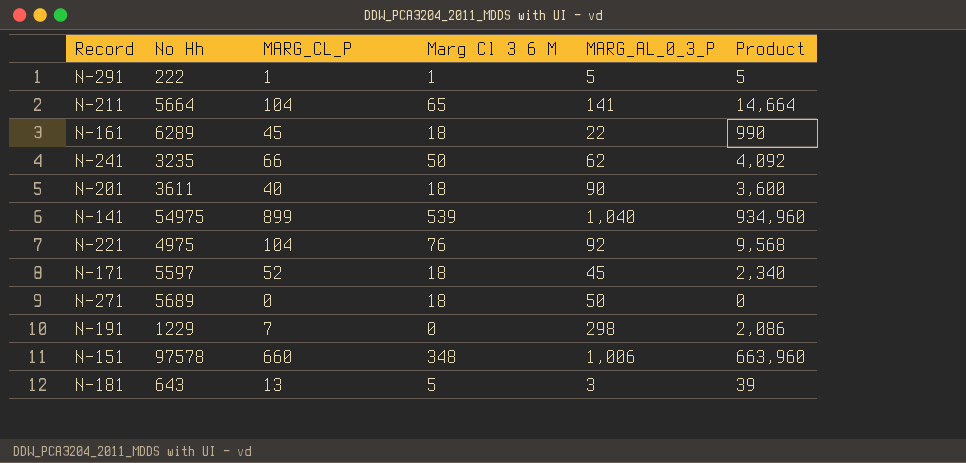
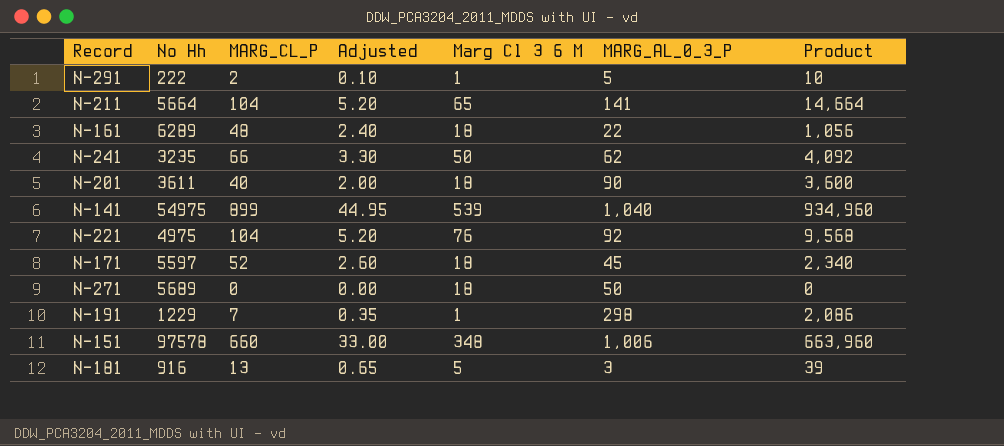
column Adjusted | formula: none -> [MARG_CL_P] * 0.05
N-291 | MARG_CL_P: 1 -> 2
N-291 | Product: 5 -> 10
N-161 | MARG_CL_P: 45 -> 48
N-161 | Product: 990 -> 1,056
N-191 | Marg Cl 3 6 M: 0 -> 1
N-181 | No Hh: 643 -> 916

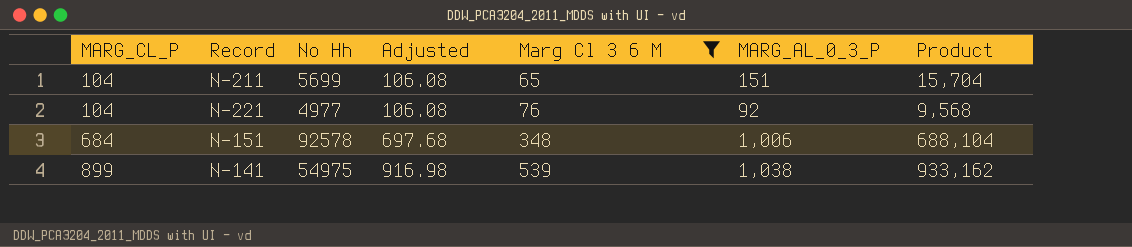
filter: none -> Marg Cl 3 6 M >= 65
row order: none -> MARG_CL_P ascending
column MARG_CL_P | position: 3 -> 1
column Adjusted | formula: [MARG_CL_P] * 0.05 -> [MARG_CL_P] * 1.02
N-211 | No Hh: 5664 -> 5699
N-211 | MARG_AL_0_3_P: 141 -> 151
N-211 | Product: 14,664 -> 15,704
N-221 | No Hh: 4975 -> 4977
N-151 | MARG_CL_P: 660 -> 684
N-151 | No Hh: 97578 -> 92578
N-151 | Product: 663,960 -> 688,104
N-141 | MARG_AL_0_3_P: 1,040 -> 1,038
N-141 | Product: 934,960 -> 933,162

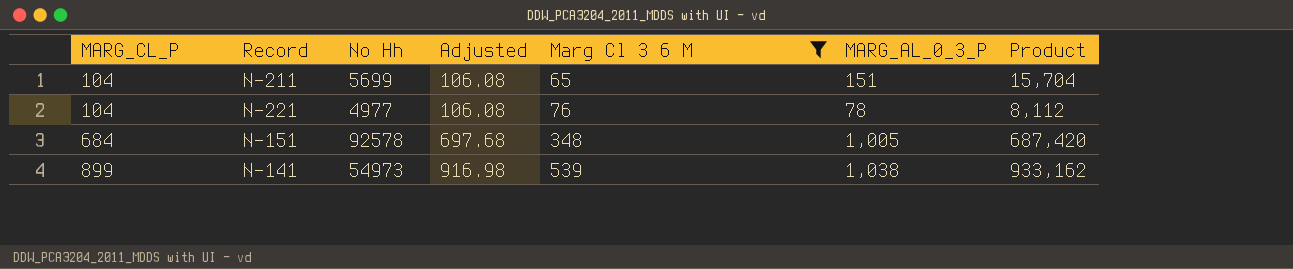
N-221 | MARG_AL_0_3_P: 92 -> 78
N-221 | Product: 9,568 -> 8,112
N-151 | MARG_AL_0_3_P: 1,006 -> 1,005
N-151 | Product: 688,104 -> 687,420
N-141 | No Hh: 54975 -> 54973

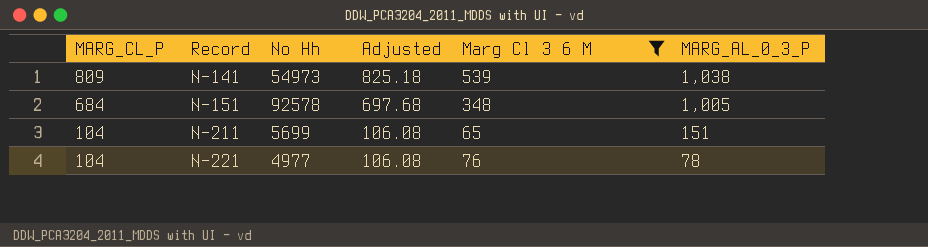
row order: MARG_CL_P ascending -> MARG_CL_P descending
column Product | formula: [MARG_CL_P] * [MARG_AL_0_3_P] -> none
N-141 | MARG_CL_P: 899 -> 809
N-141 | Adjusted: 916.98 -> 825.18

